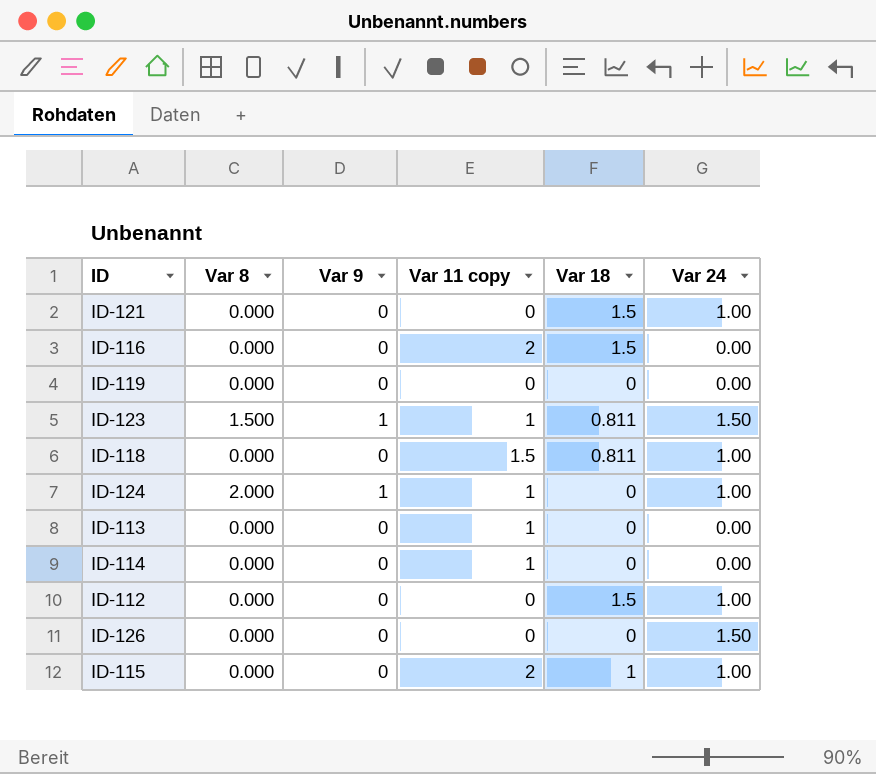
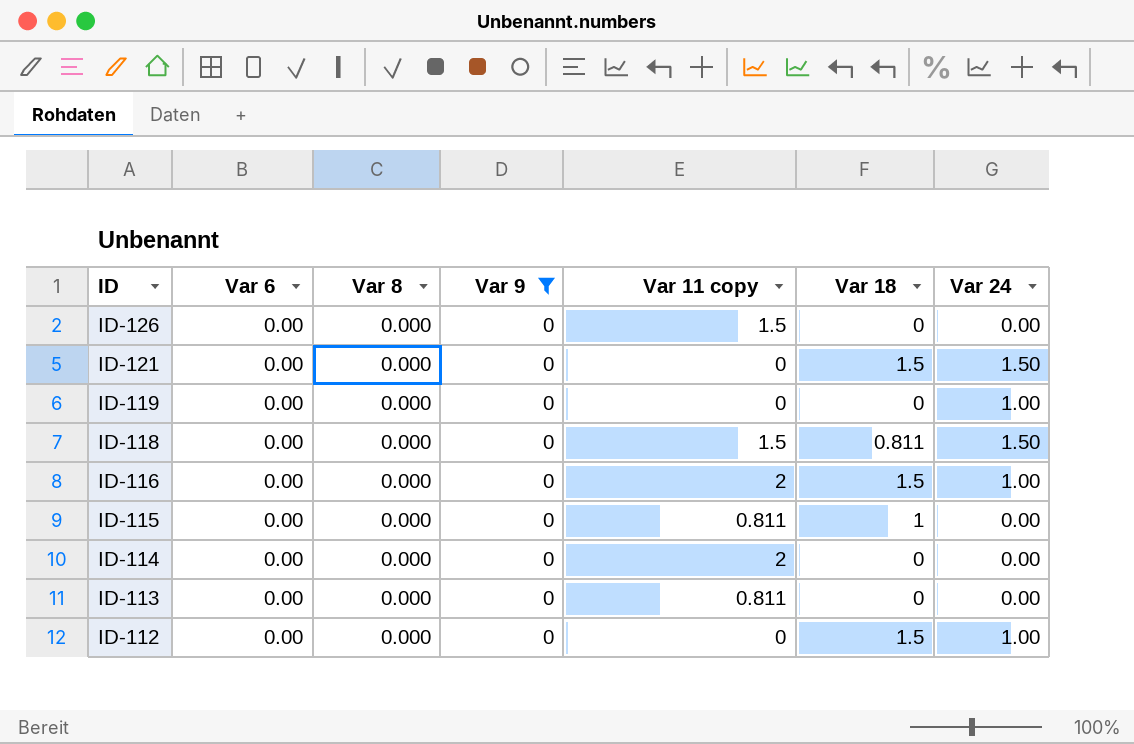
filter: none -> Var 9 = 0
row order: none -> ID descending
column Var 6 | position: none -> 2
ID-126 | Var 11 copy: 0 -> 1.5
ID-126 | Var 24: 1.50 -> 0.00
ID-121 | Var 24: 1.00 -> 1.50
ID-119 | Var 24: 0.00 -> 1.00
ID-118 | Var 24: 1.00 -> 1.50
ID-116 | Var 24: 0.00 -> 1.00
ID-115 | Var 11 copy: 2 -> 0.811
ID-115 | Var 24: 1.00 -> 0.00
ID-114 | Var 11 copy: 1 -> 2
ID-113 | Var 11 copy: 1 -> 0.811

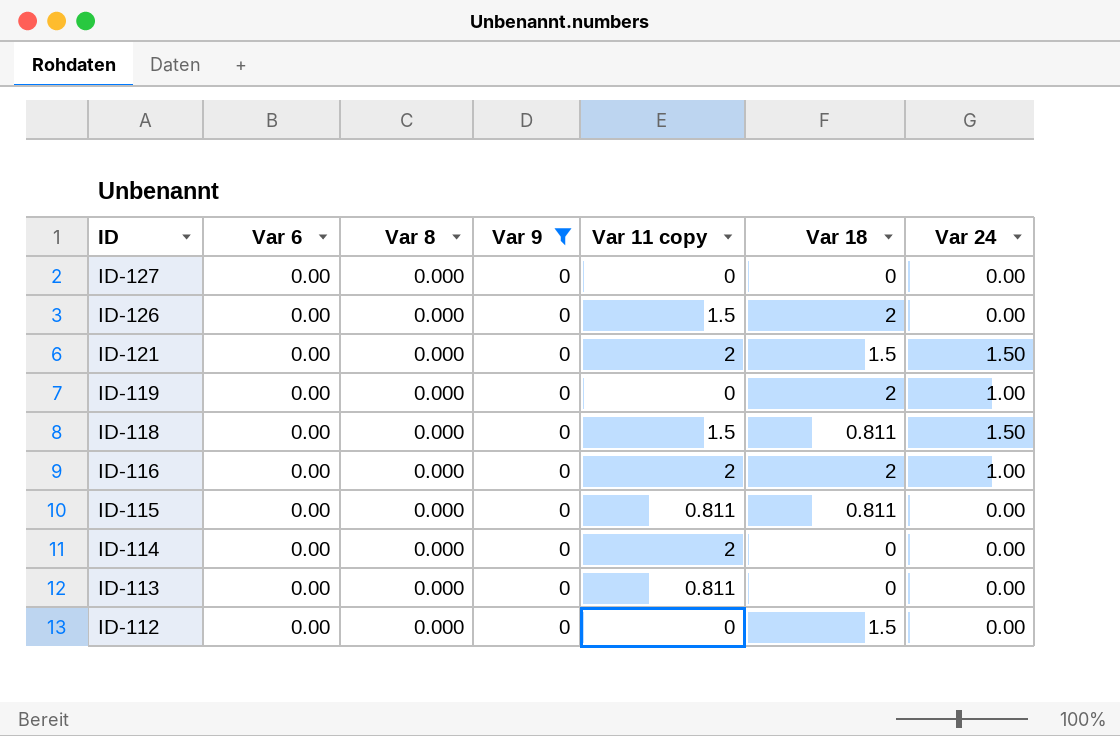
row ID-127: none -> 0.00 | 0.000 | 0 | 0 | 0 | 0.00
ID-126 | Var 18: 0 -> 2
ID-121 | Var 11 copy: 0 -> 2
ID-119 | Var 18: 0 -> 2
ID-116 | Var 18: 1.5 -> 2
ID-115 | Var 18: 1 -> 0.811
ID-112 | Var 24: 1.00 -> 0.00

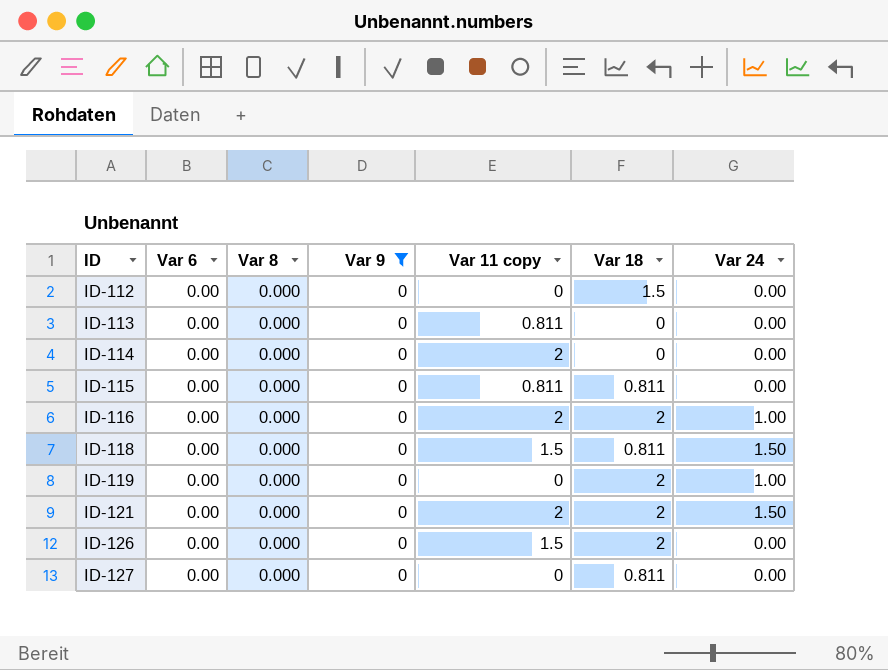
row order: ID descending -> ID ascending
ID-121 | Var 18: 1.5 -> 2
ID-127 | Var 18: 0 -> 0.811

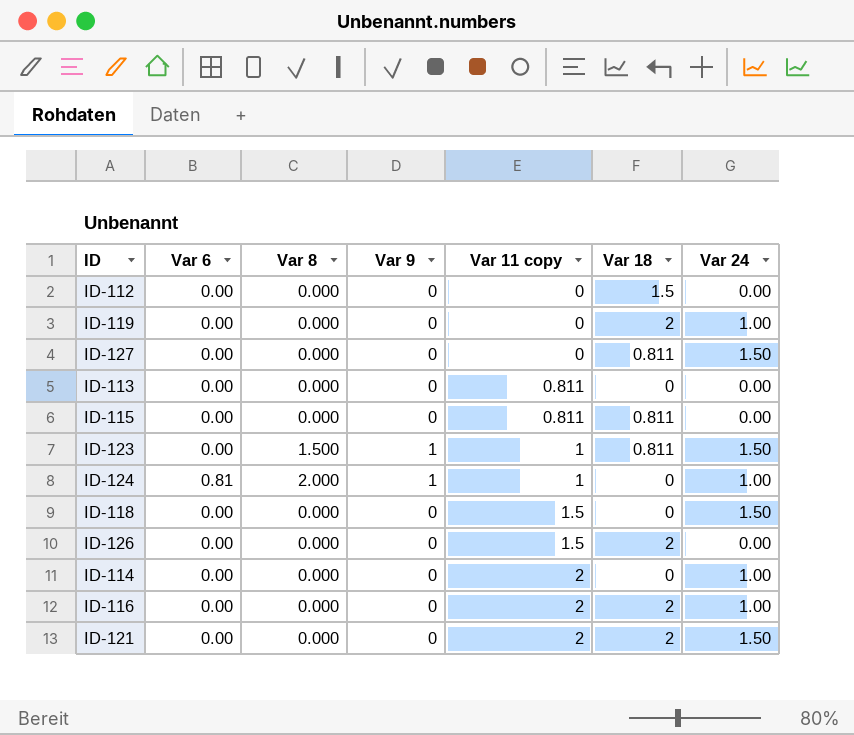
filter: Var 9 = 0 -> none
row order: ID ascending -> Var 11 copy ascending
ID-127 | Var 24: 0.00 -> 1.50
ID-118 | Var 18: 0.811 -> 0
ID-114 | Var 24: 0.00 -> 1.00

